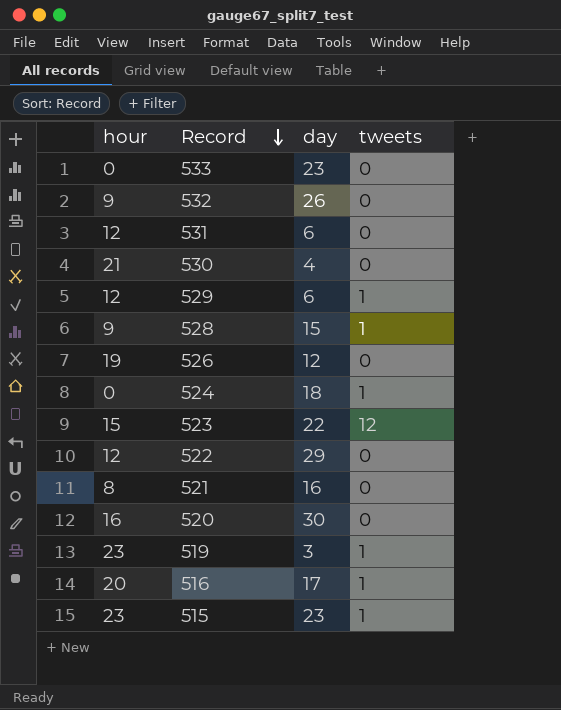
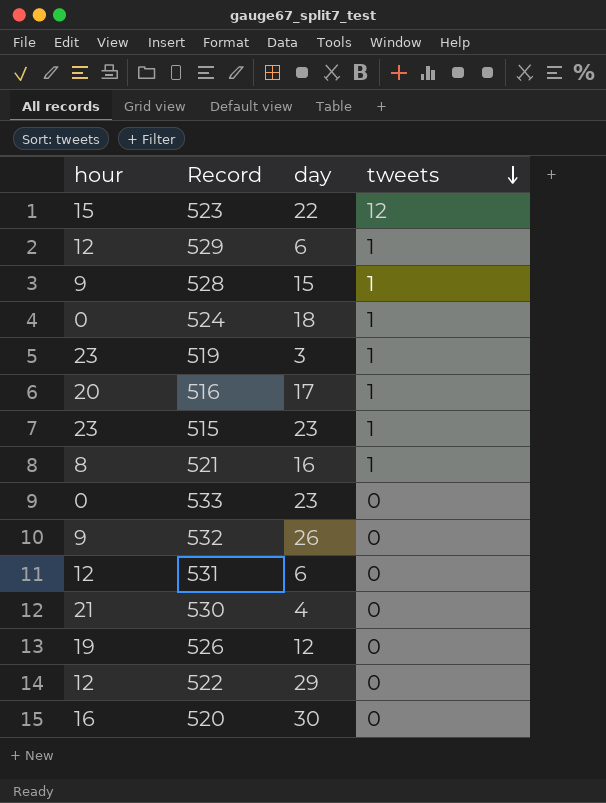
row order: Record descending -> tweets descending
521 | tweets: 0 -> 1

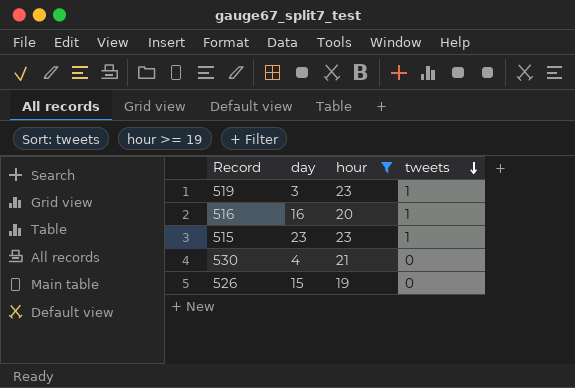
filter: none -> hour >= 19
column hour | position: 1 -> 3
516 | day: 17 -> 16
526 | day: 12 -> 15

